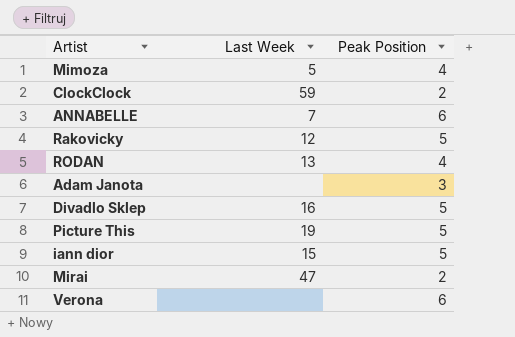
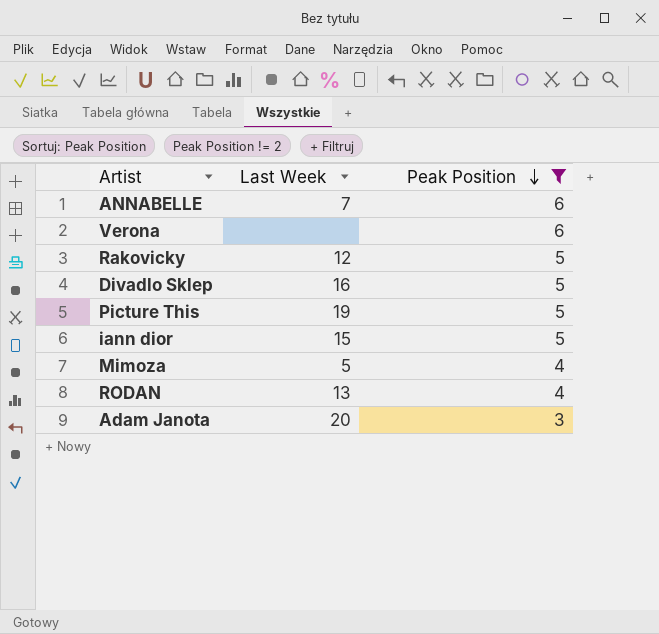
filter: none -> Peak Position != 2
row order: none -> Peak Position descending
Adam Janota | Last Week: none -> 20

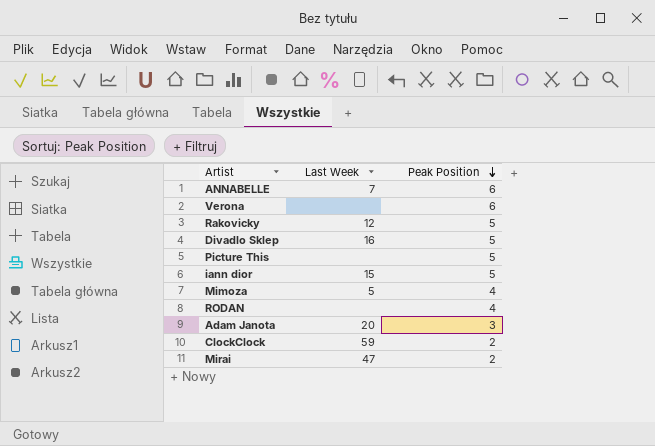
filter: Peak Position != 2 -> none
Picture This | Last Week: 19 -> none
RODAN | Last Week: 13 -> none

